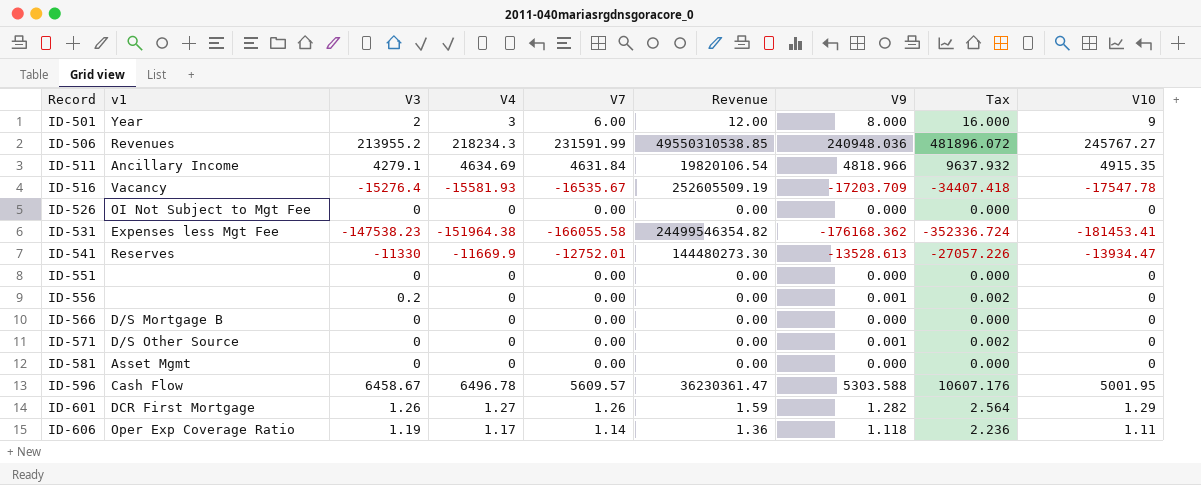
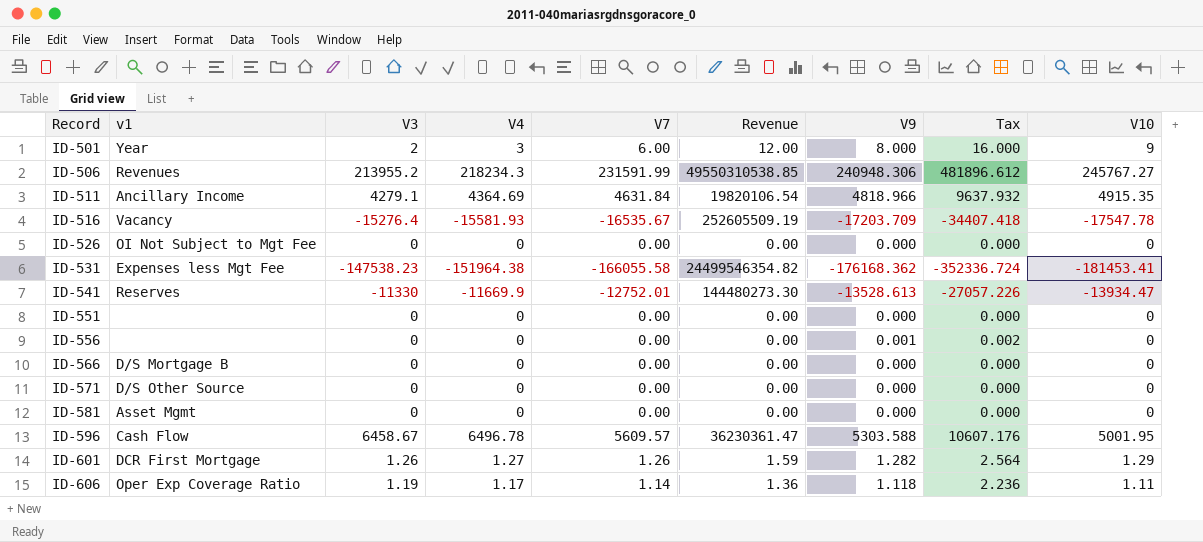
ID-506 | V9: 240948.036 -> 240948.306
ID-506 | Tax: 481896.072 -> 481896.612
ID-511 | V4: 4634.69 -> 4364.69
ID-556 | V3: 0.2 -> 0
ID-571 | V9: 0.001 -> 0.000
ID-571 | Tax: 0.002 -> 0.000

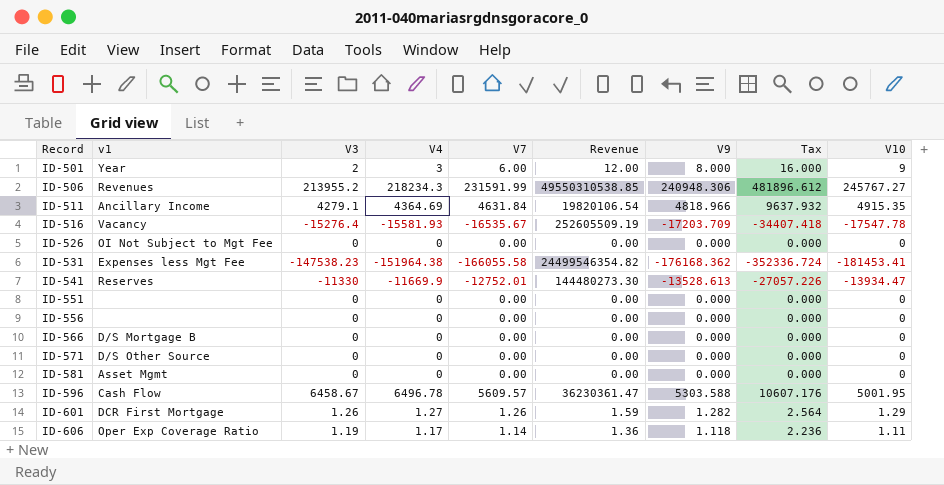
ID-556 | V9: 0.001 -> 0.000
ID-556 | Tax: 0.002 -> 0.000

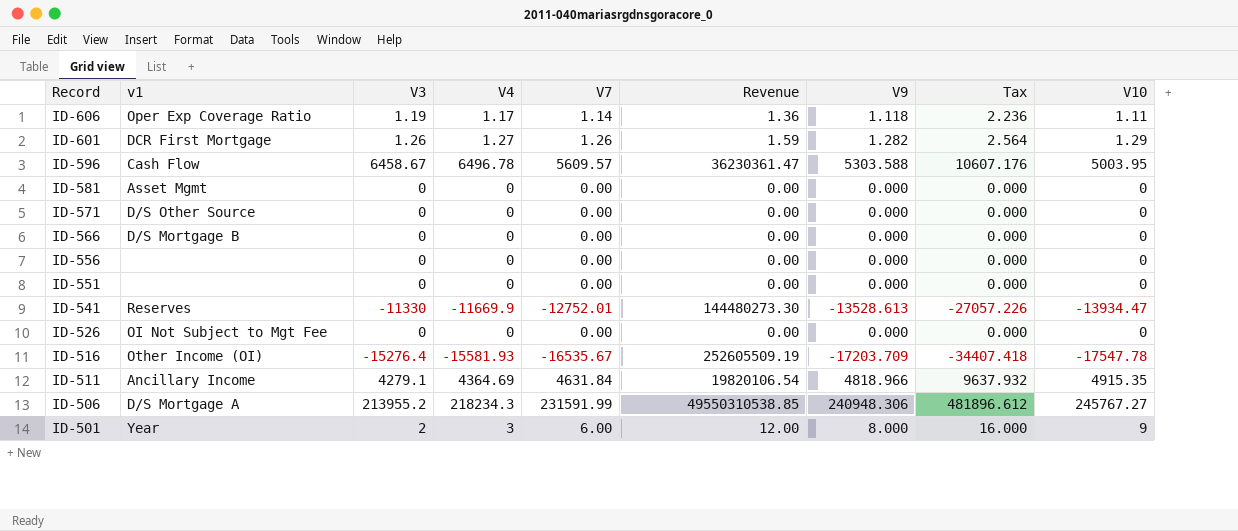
row order: Record ascending -> Record descending
row ID-531: Expenses less Mgt Fee | -147538.23 | -151964.38 | -166055.58 | 24499546354.82 | -176168.362 | -352336.724 | -181453.41 -> none
ID-596 | V10: 5001.95 -> 5003.95
ID-516 | v1: Vacancy -> Other Income (OI)
ID-506 | v1: Revenues -> D/S Mortgage A

